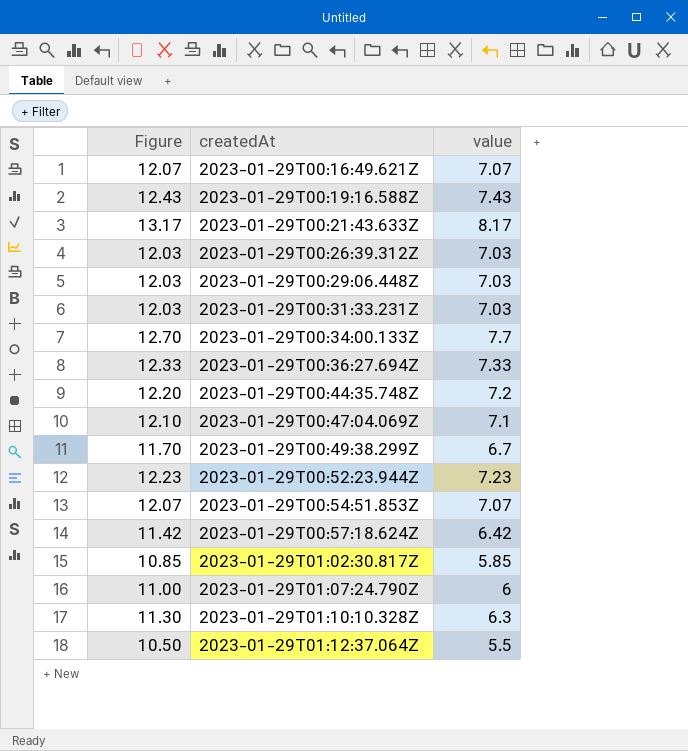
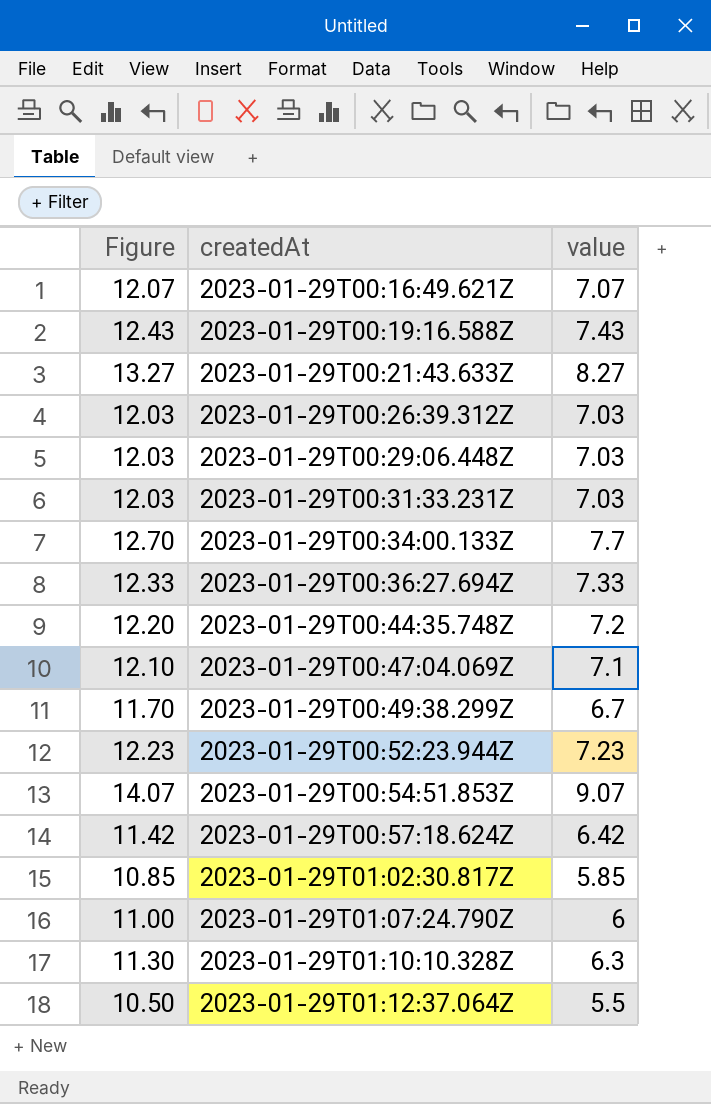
2023-01-29T00:21:43.633Z | Figure: 13.17 -> 13.27
2023-01-29T00:21:43.633Z | value: 8.17 -> 8.27
2023-01-29T00:54:51.853Z | Figure: 12.07 -> 14.07
2023-01-29T00:54:51.853Z | value: 7.07 -> 9.07

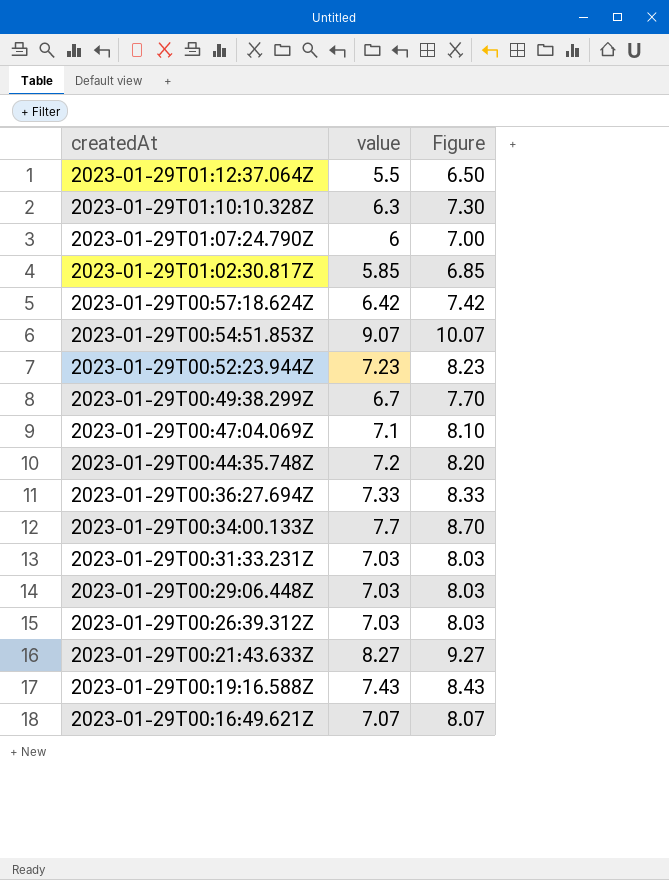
row order: createdAt ascending -> createdAt descending
column Figure | formula: [value] + 5 -> [value] + 1
column Figure | position: 1 -> 3

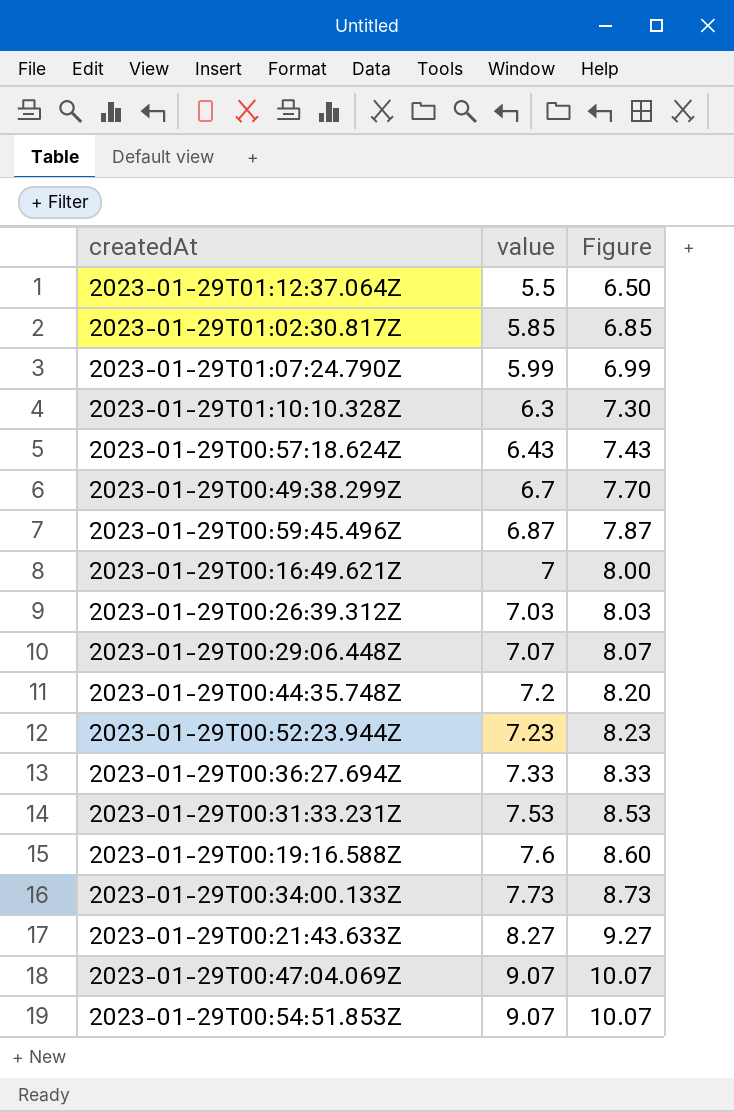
row order: createdAt descending -> value ascending
2023-01-29T01:07:24.790Z | value: 6 -> 5.99
2023-01-29T01:07:24.790Z | Figure: 7.00 -> 6.99
2023-01-29T00:57:18.624Z | value: 6.42 -> 6.43
2023-01-29T00:57:18.624Z | Figure: 7.42 -> 7.43
row 2023-01-29T00:59:45.496Z: none -> 6.87 | 7.87
2023-01-29T00:16:49.621Z | value: 7.07 -> 7
2023-01-29T00:16:49.621Z | Figure: 8.07 -> 8.00
2023-01-29T00:29:06.448Z | value: 7.03 -> 7.07
2023-01-29T00:29:06.448Z | Figure: 8.03 -> 8.07
2023-01-29T00:31:33.231Z | value: 7.03 -> 7.53
2023-01-29T00:31:33.231Z | Figure: 8.03 -> 8.53
2023-01-29T00:19:16.588Z | value: 7.43 -> 7.6
2023-01-29T00:19:16.588Z | Figure: 8.43 -> 8.60
2023-01-29T00:34:00.133Z | value: 7.7 -> 7.73
2023-01-29T00:34:00.133Z | Figure: 8.70 -> 8.73
2023-01-29T00:47:04.069Z | value: 7.1 -> 9.07
2023-01-29T00:47:04.069Z | Figure: 8.10 -> 10.07

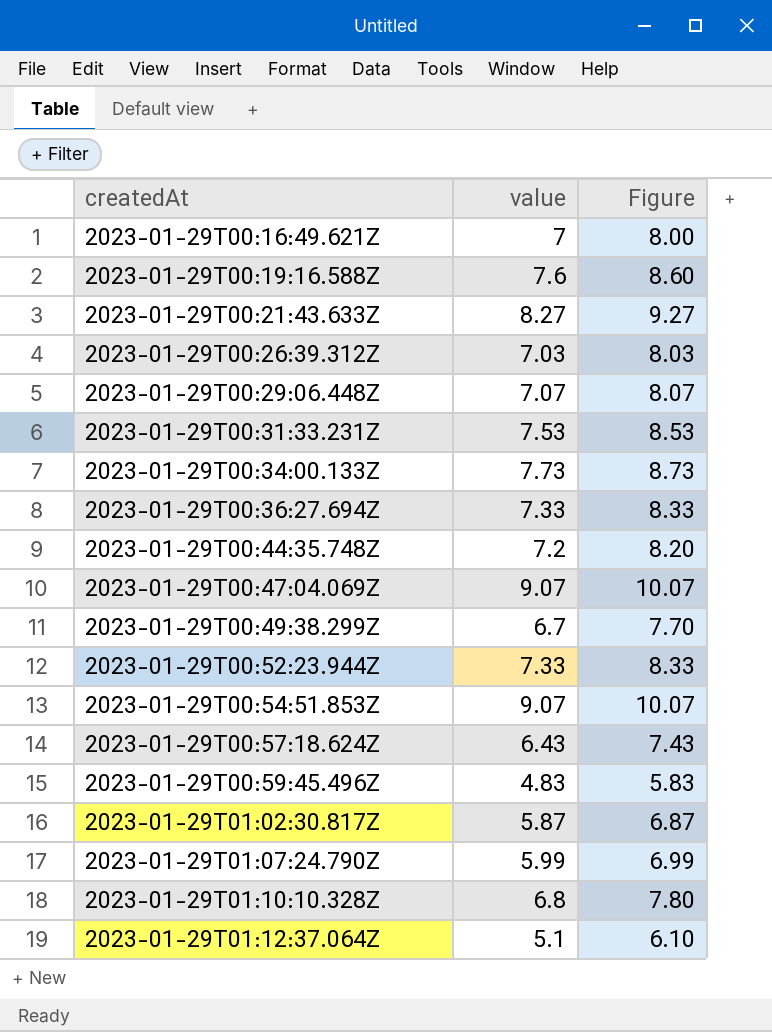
row order: value ascending -> createdAt ascending
2023-01-29T00:52:23.944Z | value: 7.23 -> 7.33
2023-01-29T00:52:23.944Z | Figure: 8.23 -> 8.33
2023-01-29T00:59:45.496Z | value: 6.87 -> 4.83
2023-01-29T00:59:45.496Z | Figure: 7.87 -> 5.83
2023-01-29T01:02:30.817Z | value: 5.85 -> 5.87
2023-01-29T01:02:30.817Z | Figure: 6.85 -> 6.87
2023-01-29T01:10:10.328Z | value: 6.3 -> 6.8
2023-01-29T01:10:10.328Z | Figure: 7.30 -> 7.80
2023-01-29T01:12:37.064Z | value: 5.5 -> 5.1
2023-01-29T01:12:37.064Z | Figure: 6.50 -> 6.10

